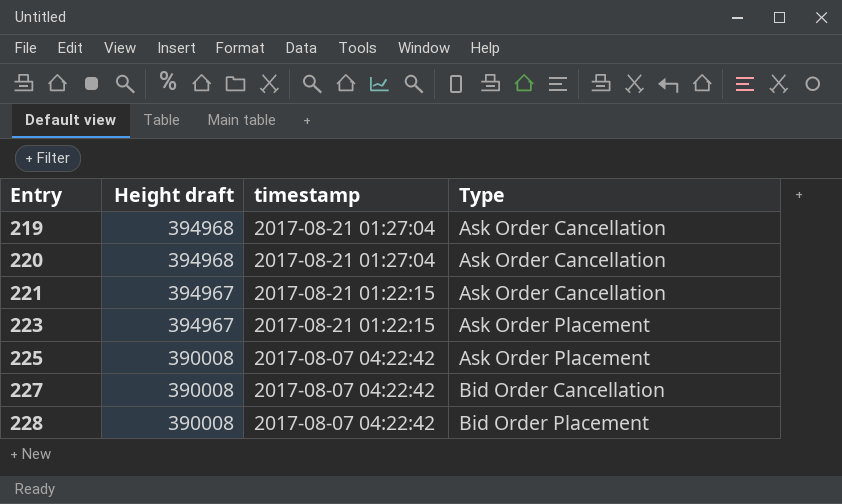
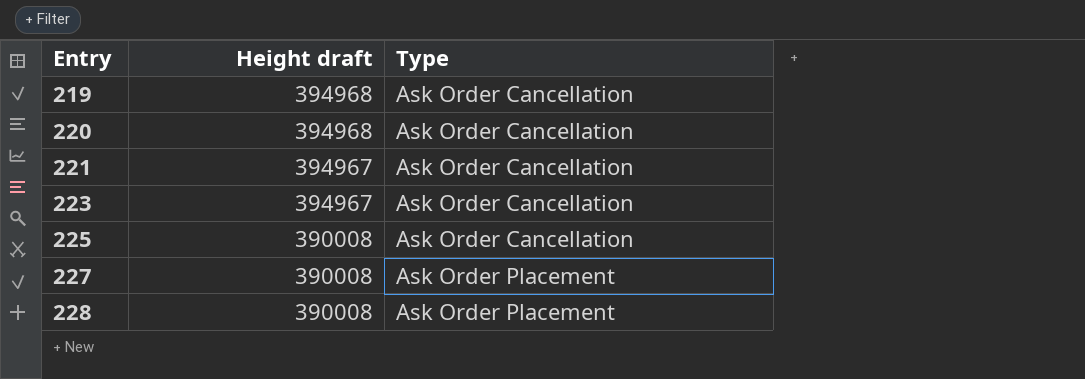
column timestamp | position: 3 -> none
223 | Type: Ask Order Placement -> Ask Order Cancellation
225 | Type: Ask Order Placement -> Ask Order Cancellation
227 | Type: Bid Order Cancellation -> Ask Order Placement
228 | Type: Bid Order Placement -> Ask Order Placement

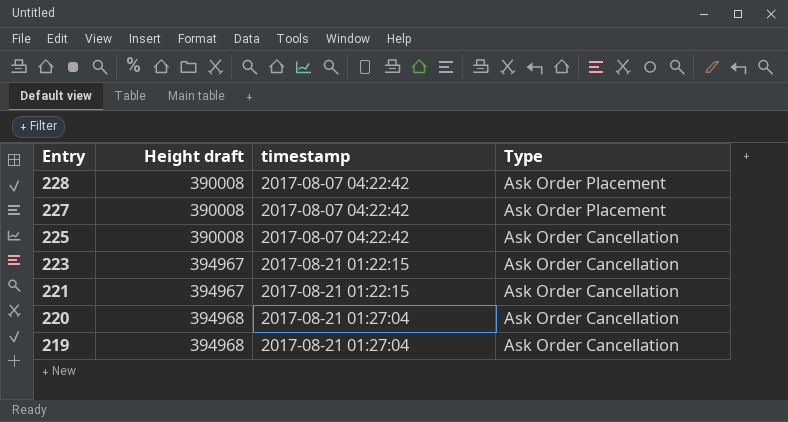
row order: Entry ascending -> Entry descending
column timestamp | position: none -> 3

